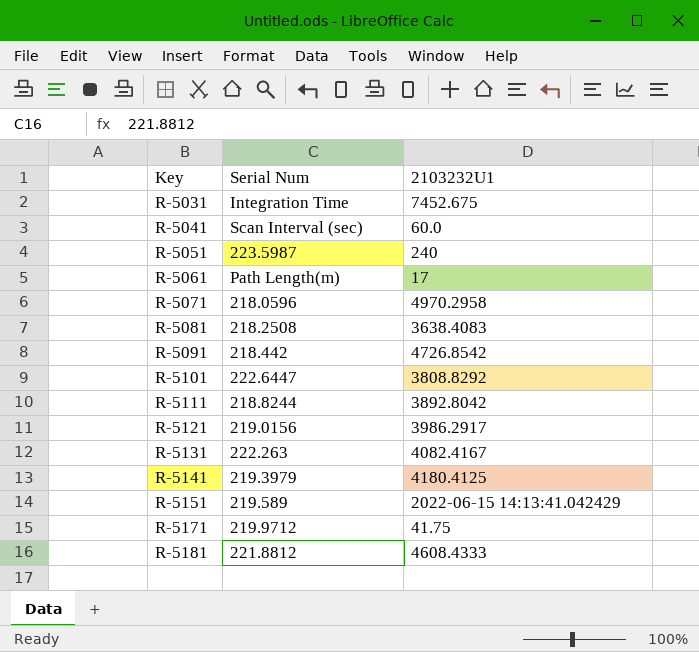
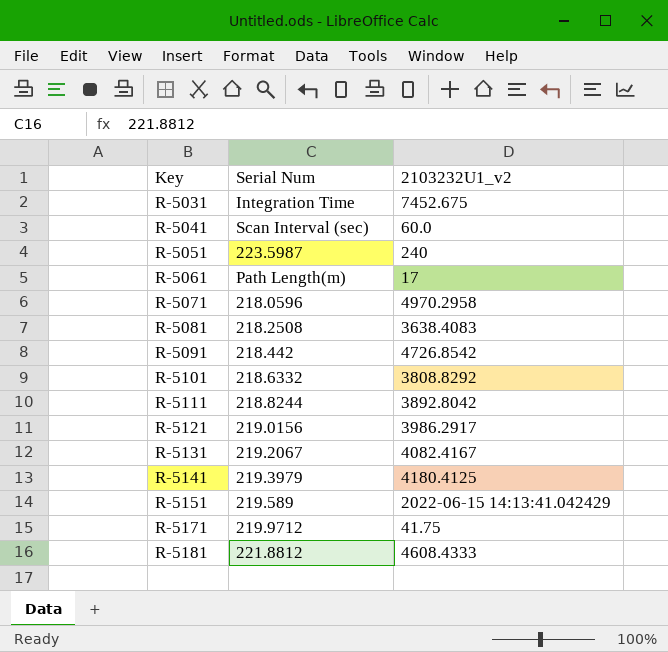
column name: 2103232U1 -> 2103232U1_v2
R-5101 | Serial Num: 222.6447 -> 218.6332
R-5131 | Serial Num: 222.263 -> 219.2067

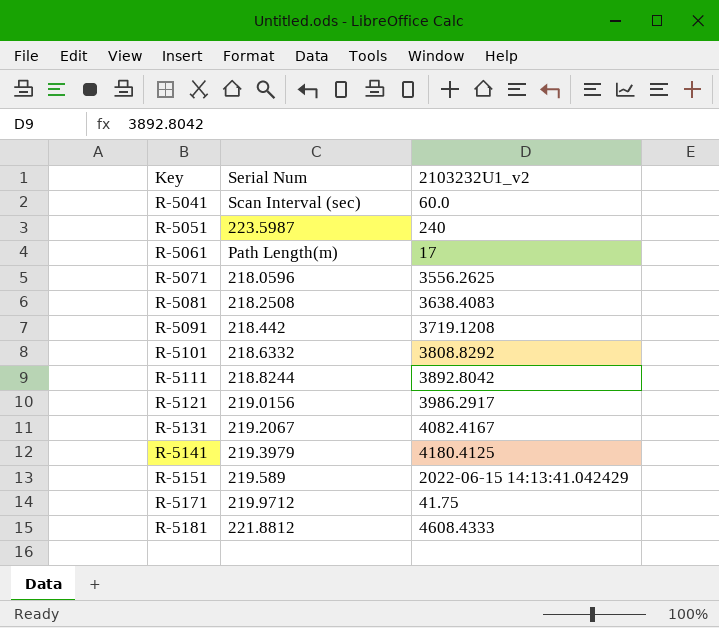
row R-5031: Integration Time | 7452.675 -> none
R-5071 | 2103232U1_v2: 4970.2958 -> 3556.2625
R-5091 | 2103232U1_v2: 4726.8542 -> 3719.1208

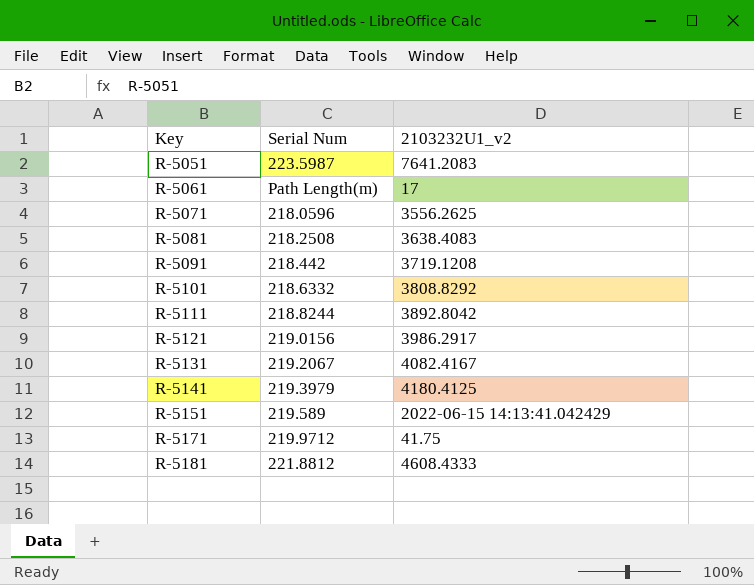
row R-5041: Scan Interval (sec) | 60.0 -> none
R-5051 | 2103232U1_v2: 240 -> 7641.2083

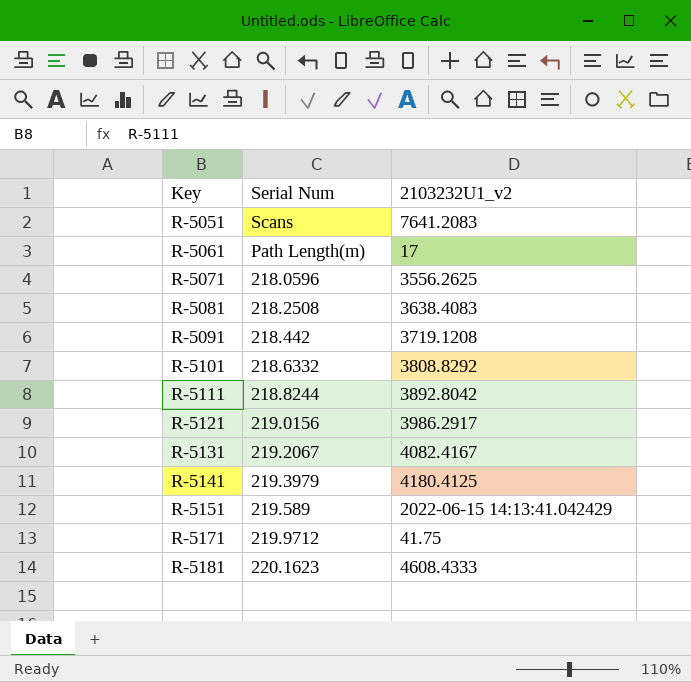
R-5051 | Serial Num: 223.5987 -> Scans
R-5181 | Serial Num: 221.8812 -> 220.1623

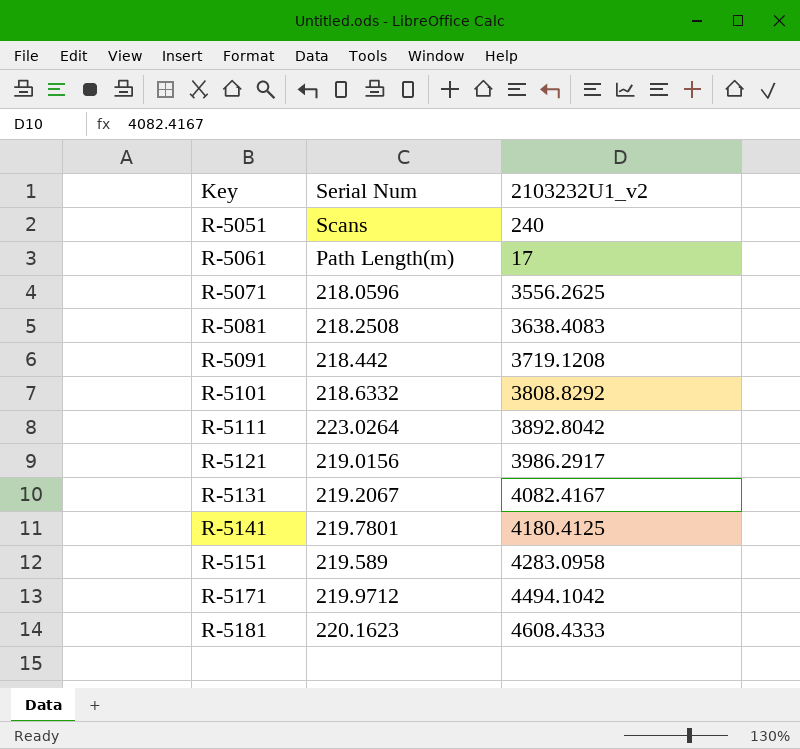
R-5051 | 2103232U1_v2: 7641.2083 -> 240
R-5111 | Serial Num: 218.8244 -> 223.0264
R-5141 | Serial Num: 219.3979 -> 219.7801
R-5151 | 2103232U1_v2: 2022-06-15 14:13:41.042429 -> 4283.0958
R-5171 | 2103232U1_v2: 41.75 -> 4494.1042

